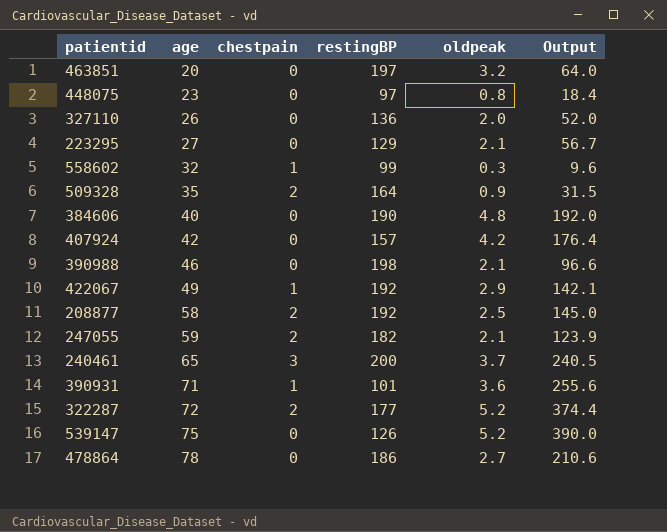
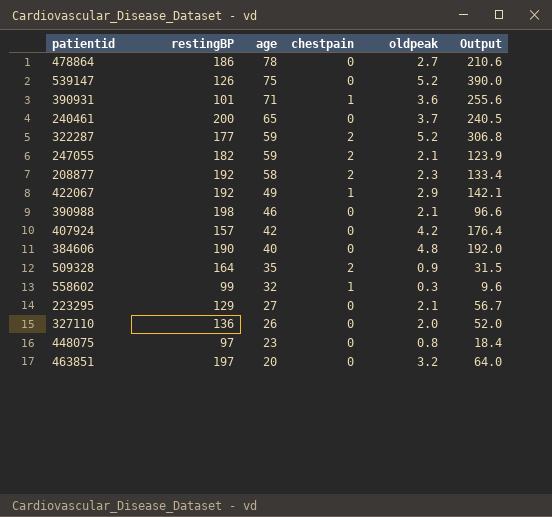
row order: age ascending -> age descending
column restingBP | position: 4 -> 2
240461 | chestpain: 3 -> 0
322287 | age: 72 -> 59
322287 | Output: 374.4 -> 306.8
208877 | oldpeak: 2.5 -> 2.3
208877 | Output: 145.0 -> 133.4

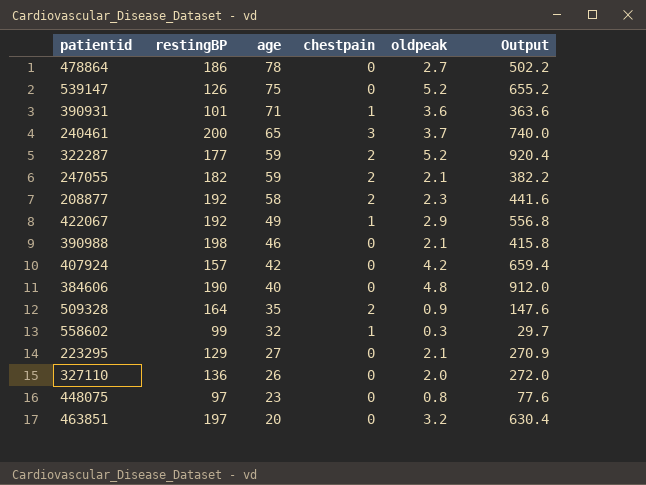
column Output | formula: [age] * [oldpeak] -> [restingBP] * [oldpeak]
240461 | chestpain: 0 -> 3

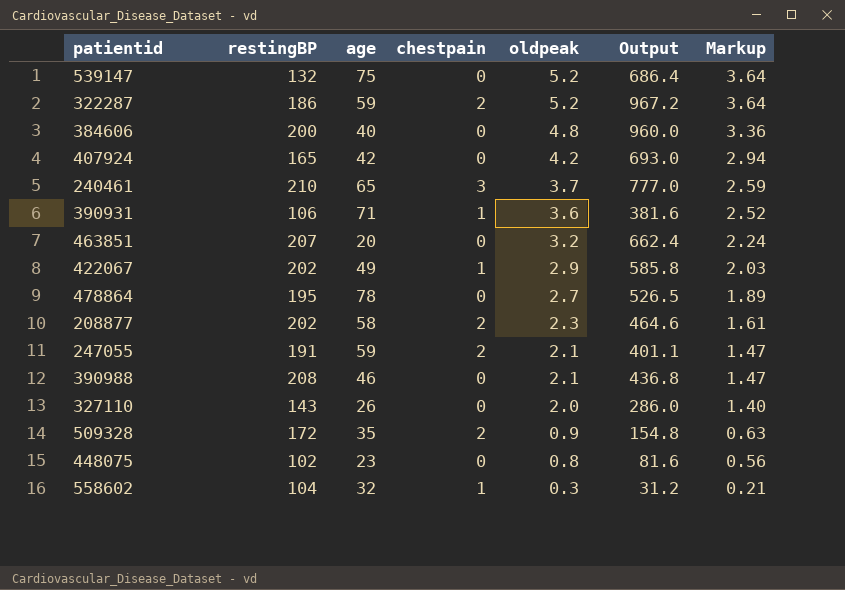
row order: age descending -> oldpeak descending
column Markup | formula: none -> [oldpeak] * 0.7
row 223295: 129 | 27 | 0 | 2.1 | 270.9 -> none
539147 | restingBP: 126 -> 132
539147 | Output: 655.2 -> 686.4
322287 | restingBP: 177 -> 186
322287 | Output: 920.4 -> 967.2
384606 | restingBP: 190 -> 200
384606 | Output: 912.0 -> 960.0
407924 | restingBP: 157 -> 165
407924 | Output: 659.4 -> 693.0
240461 | restingBP: 200 -> 210
240461 | Output: 740.0 -> 777.0
390931 | restingBP: 101 -> 106
390931 | Output: 363.6 -> 381.6
463851 | restingBP: 197 -> 207
463851 | Output: 630.4 -> 662.4
422067 | restingBP: 192 -> 202
422067 | Output: 556.8 -> 585.8
478864 | restingBP: 186 -> 195
478864 | Output: 502.2 -> 526.5
208877 | restingBP: 192 -> 202
208877 | Output: 441.6 -> 464.6
247055 | restingBP: 182 -> 191
247055 | Output: 382.2 -> 401.1
390988 | restingBP: 198 -> 208
390988 | Output: 415.8 -> 436.8
327110 | restingBP: 136 -> 143
327110 | Output: 272.0 -> 286.0
509328 | restingBP: 164 -> 172
509328 | Output: 147.6 -> 154.8
448075 | restingBP: 97 -> 102
448075 | Output: 77.6 -> 81.6
558602 | restingBP: 99 -> 104
558602 | Output: 29.7 -> 31.2

